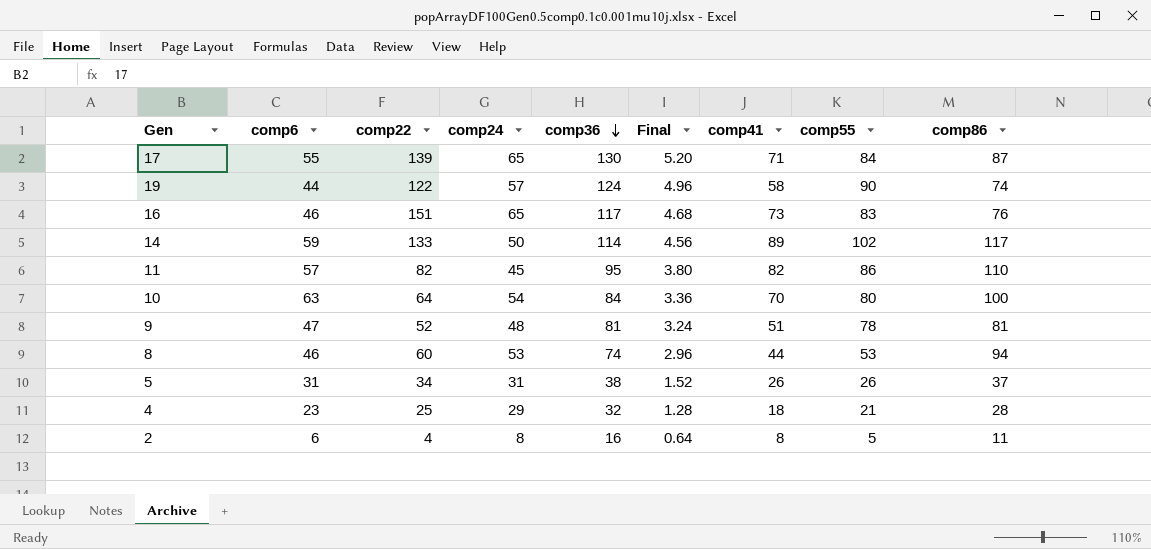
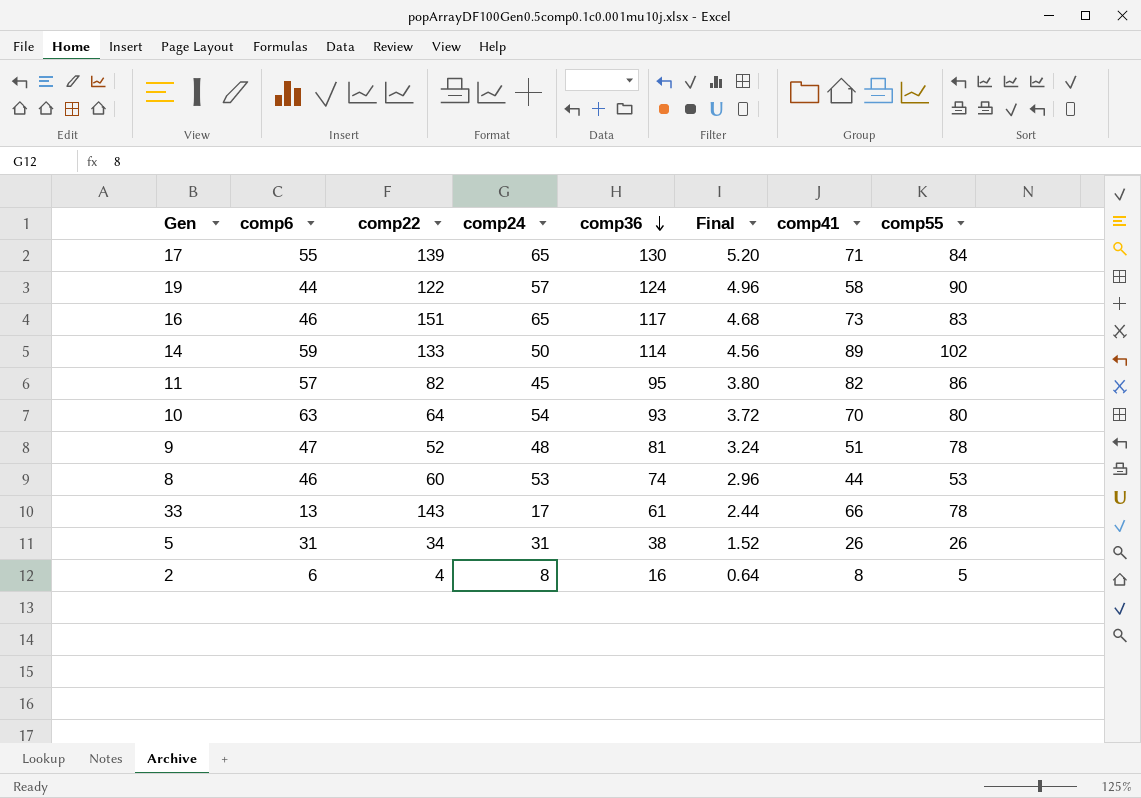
column comp86 | position: 9 -> none
row 4: 23 | 25 | 29 | 32 | 1.28 | 18 | 21 | 28 -> none
10 | comp36: 84 -> 93
10 | Final: 3.36 -> 3.72
row 33: none -> 13 | 143 | 17 | 61 | 2.44 | 66 | 78

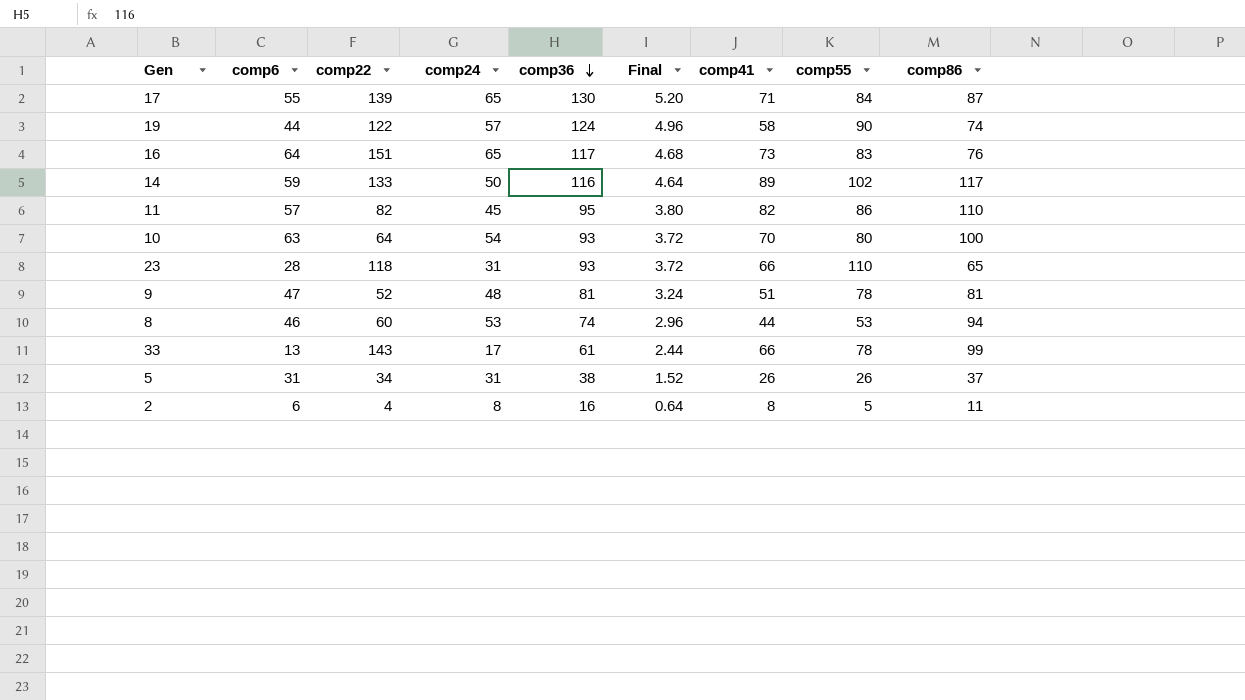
column comp86 | position: none -> 9
16 | comp6: 46 -> 64
14 | comp36: 114 -> 116
14 | Final: 4.56 -> 4.64
row 23: none -> 28 | 118 | 31 | 93 | 3.72 | 66 | 110 | 65

